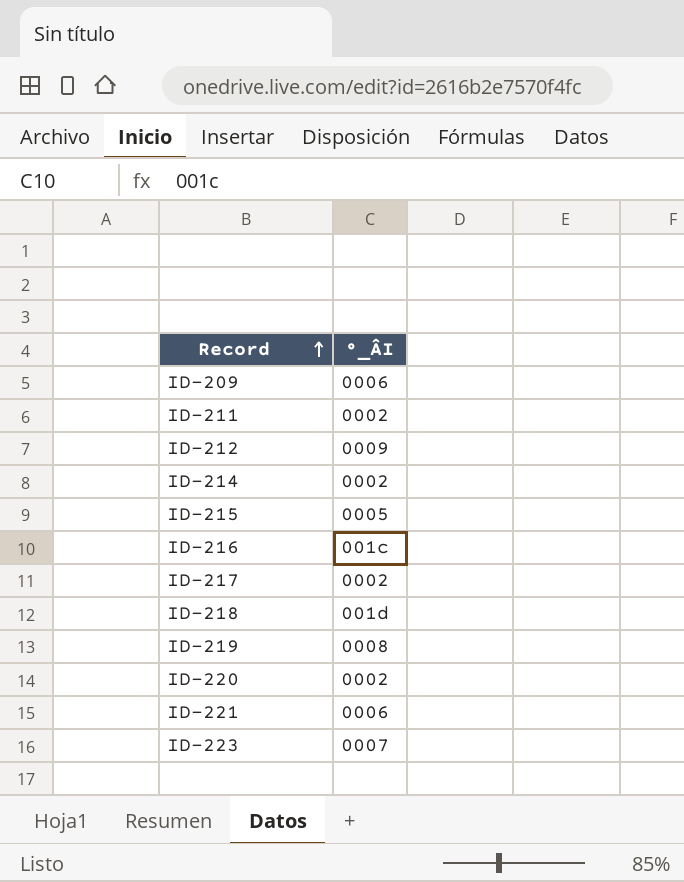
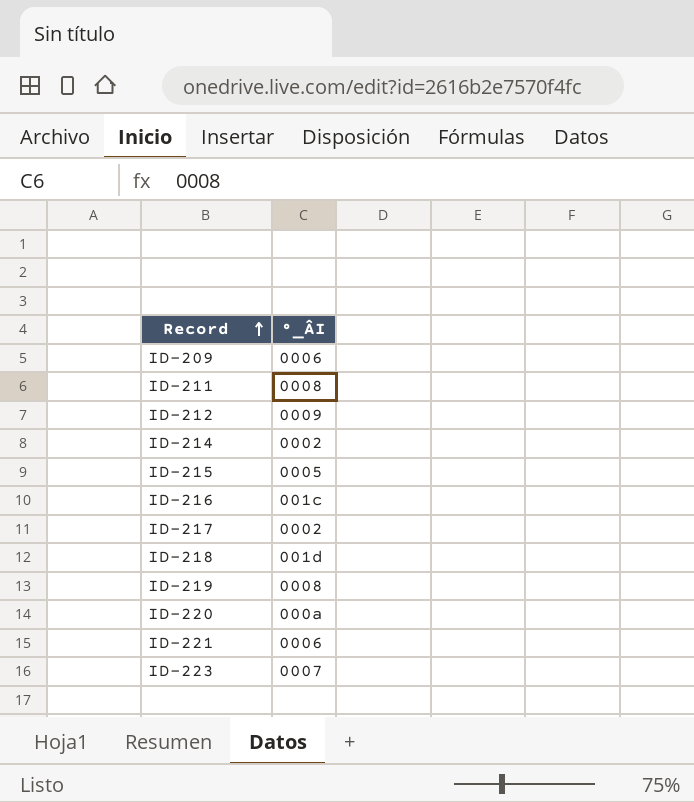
ID-211 | °_ÂI: 0002 -> 0008
ID-220 | °_ÂI: 0002 -> 000a

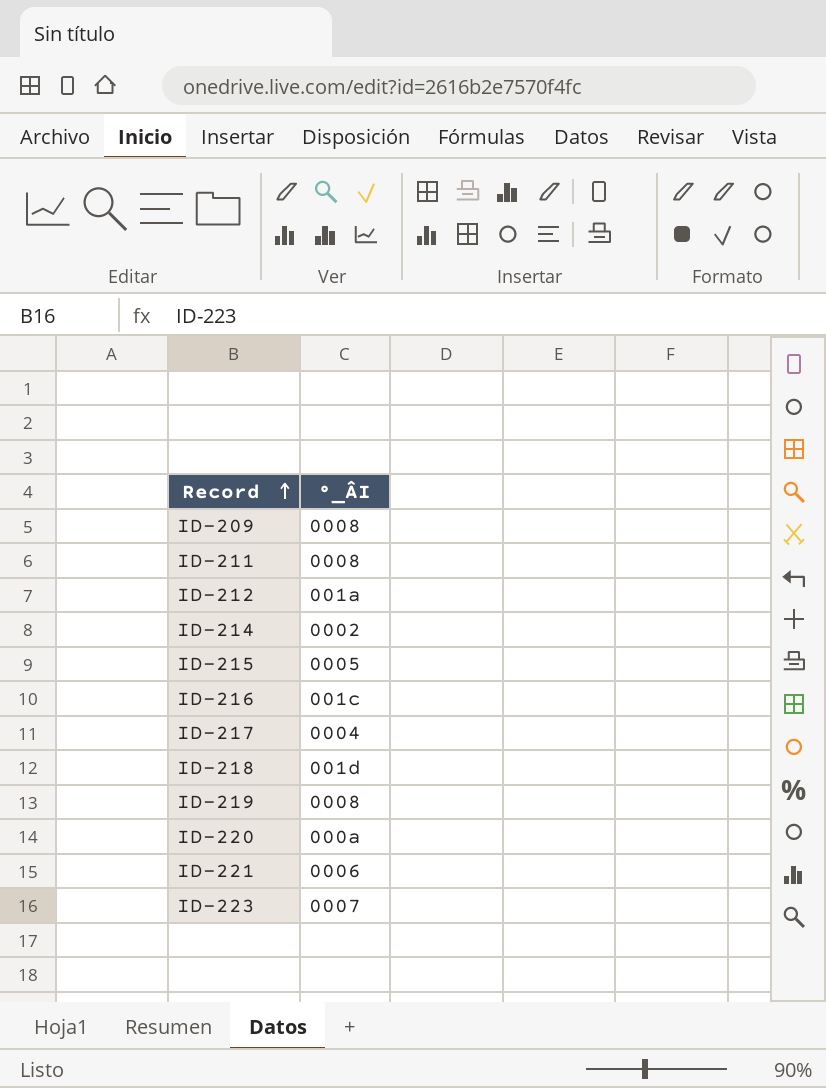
ID-209 | °_ÂI: 0006 -> 0008
ID-212 | °_ÂI: 0009 -> 001a
ID-217 | °_ÂI: 0002 -> 0004

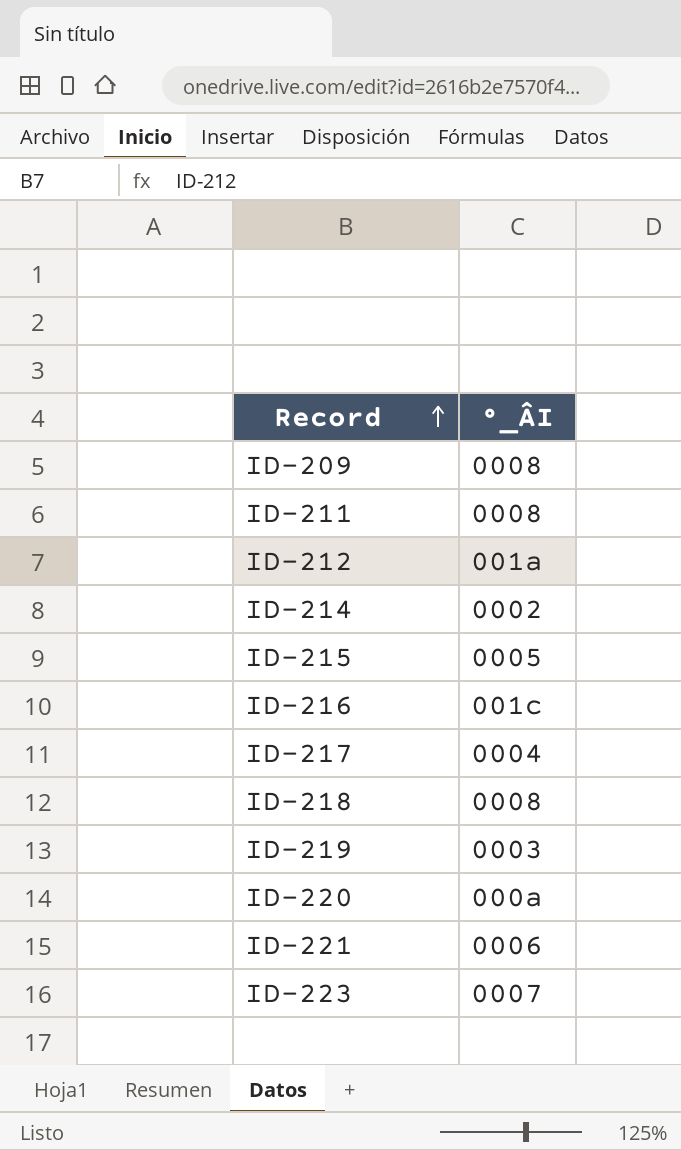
ID-218 | °_ÂI: 001d -> 0008
ID-219 | °_ÂI: 0008 -> 0003

